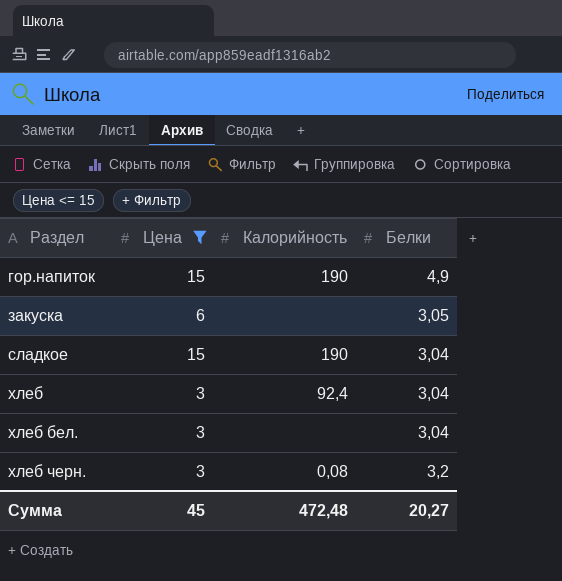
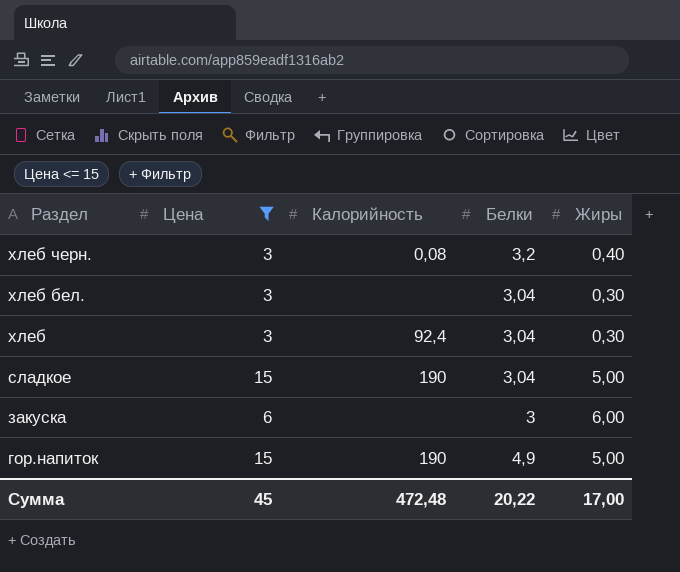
row order: Раздел ascending -> Раздел descending
column Жиры | position: none -> 5
закуска | Белки: 3,05 -> 3
Сумма | Белки: 20,27 -> 20,22

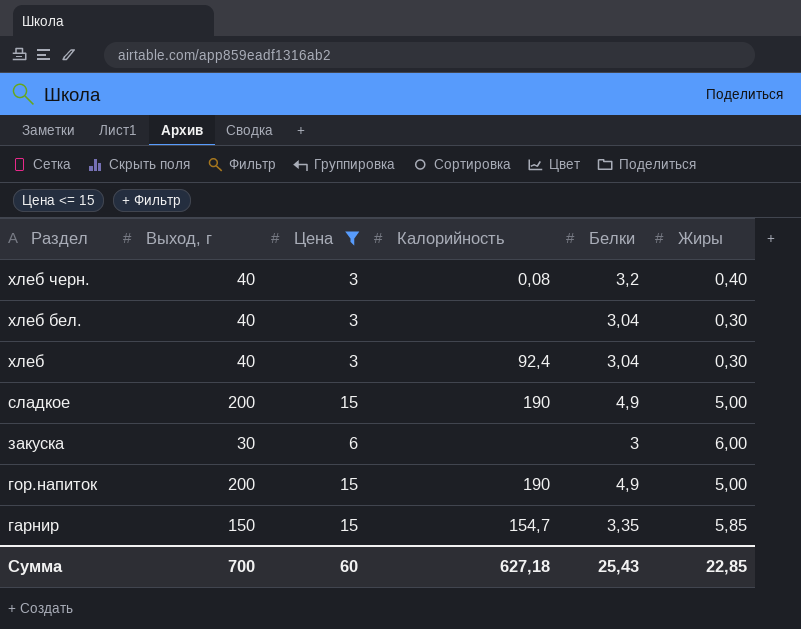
column Выход, г | position: none -> 2
сладкое | Белки: 3,04 -> 4,9
row гарнир: none -> 150 | 15 | 154,7 | 3,35 | 5,85
Сумма | Цена: 45 -> 60
Сумма | Калорийность: 472,48 -> 627,18
Сумма | Белки: 20,22 -> 25,43
Сумма | Жиры: 17,00 -> 22,85

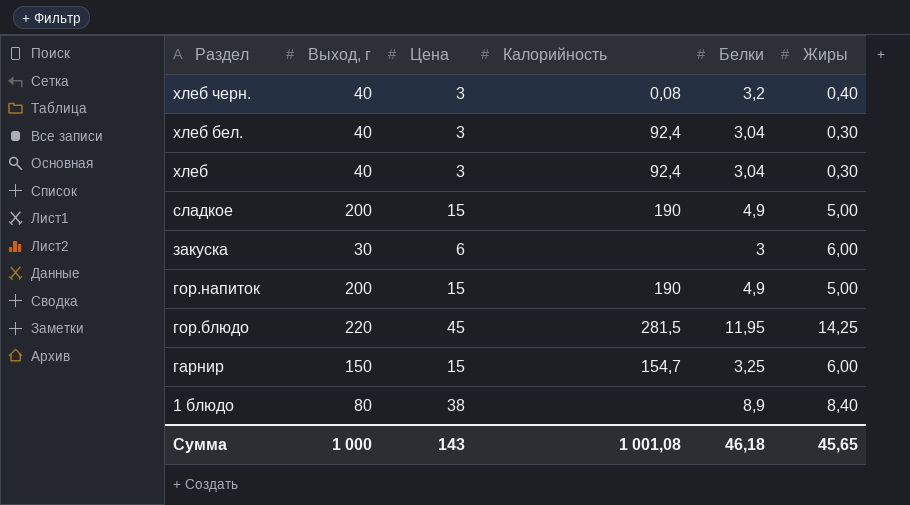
filter: Цена <= 15 -> none
хлеб бел. | Калорийность: none -> 92,4
гарнир | Белки: 3,35 -> 3,25
гарнир | Жиры: 5,85 -> 6,00
Сумма | Выход, г: 700 -> 1 000
Сумма | Цена: 60 -> 143
Сумма | Калорийность: 627,18 -> 1 001,08
Сумма | Белки: 25,43 -> 46,18
Сумма | Жиры: 22,85 -> 45,65

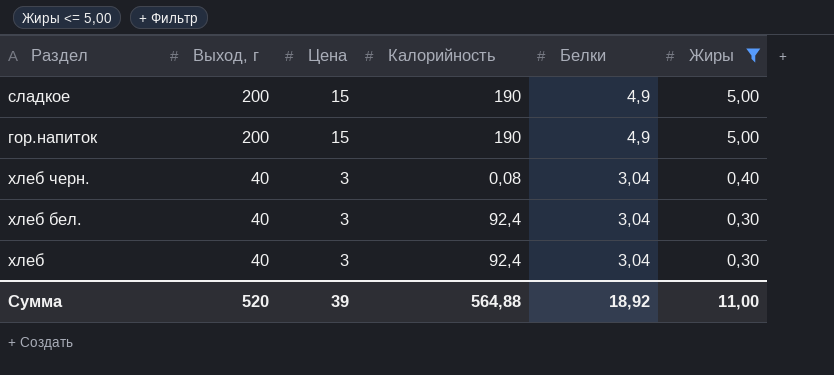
filter: none -> Жиры <= 5,00
row order: Раздел descending -> Выход, г descending
хлеб черн. | Белки: 3,2 -> 3,04
Сумма | Выход, г: 1 000 -> 520
Сумма | Цена: 143 -> 39
Сумма | Калорийность: 1 001,08 -> 564,88
Сумма | Белки: 46,18 -> 18,92
Сумма | Жиры: 45,65 -> 11,00

